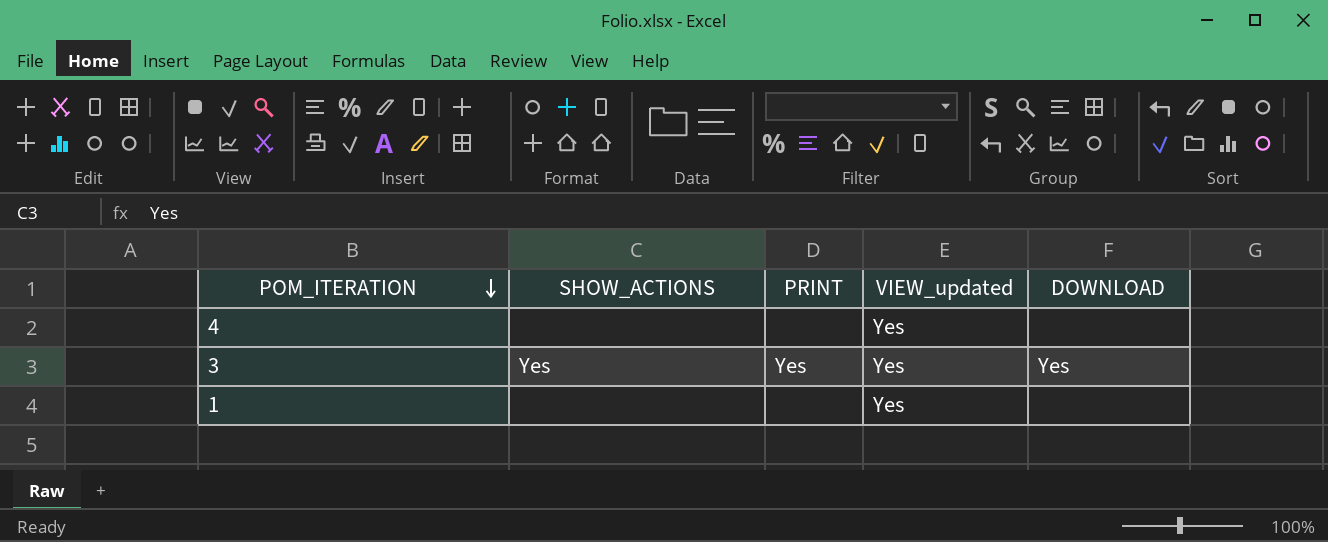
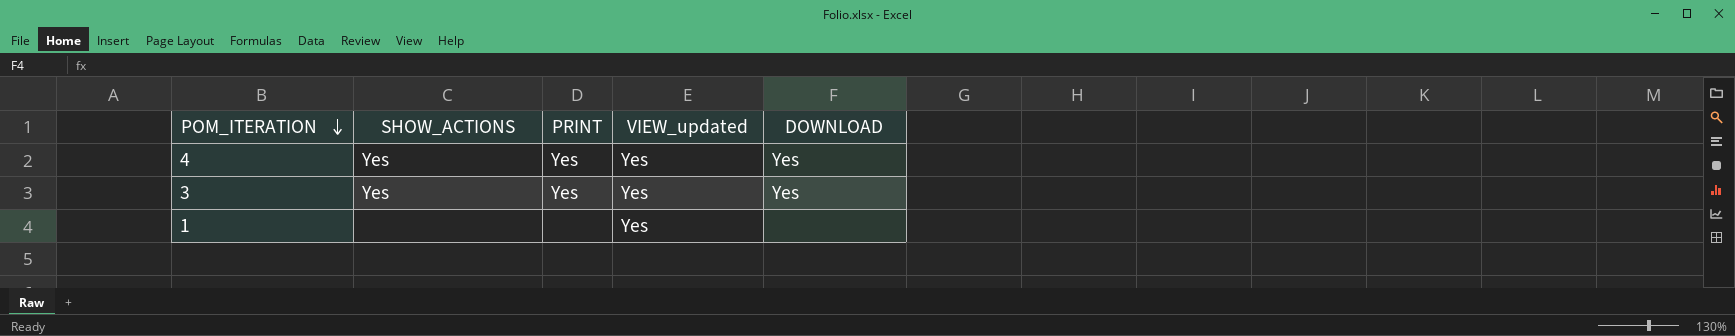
4 | SHOW_ACTIONS: none -> Yes
4 | PRINT: none -> Yes
4 | DOWNLOAD: none -> Yes

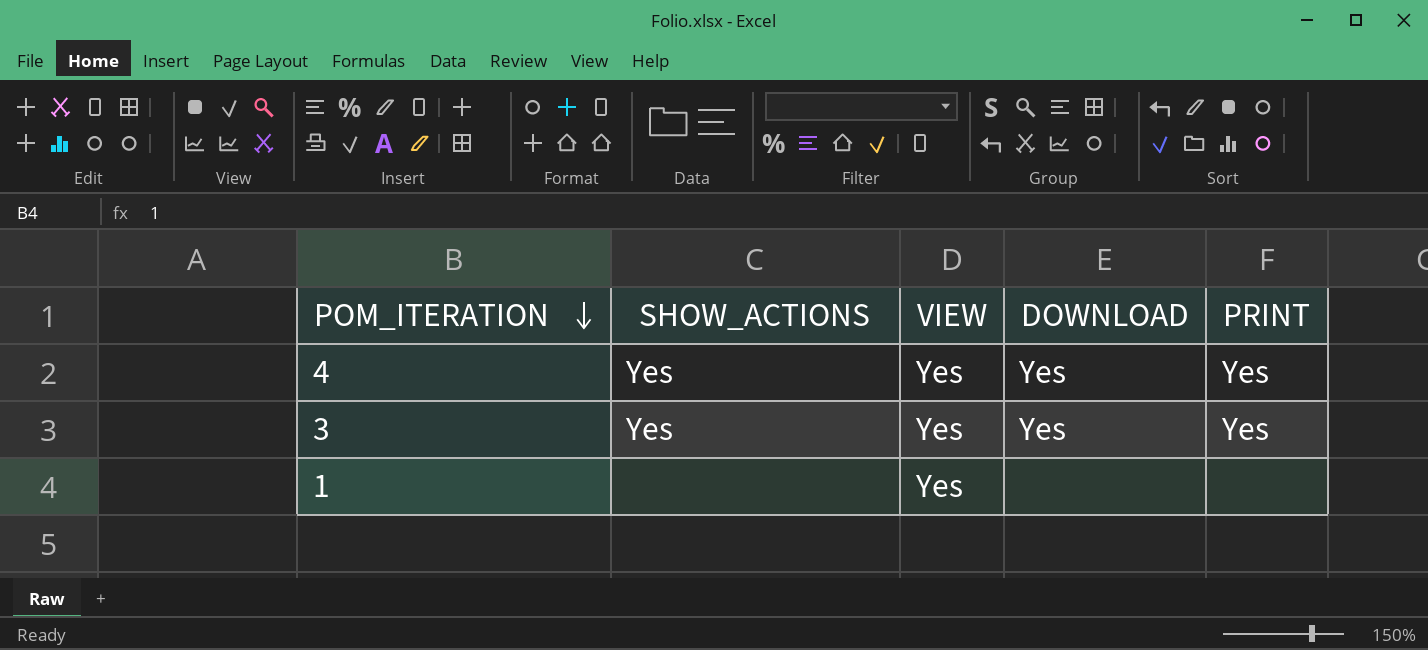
column name: VIEW_updated -> VIEW
column PRINT | position: 3 -> 5

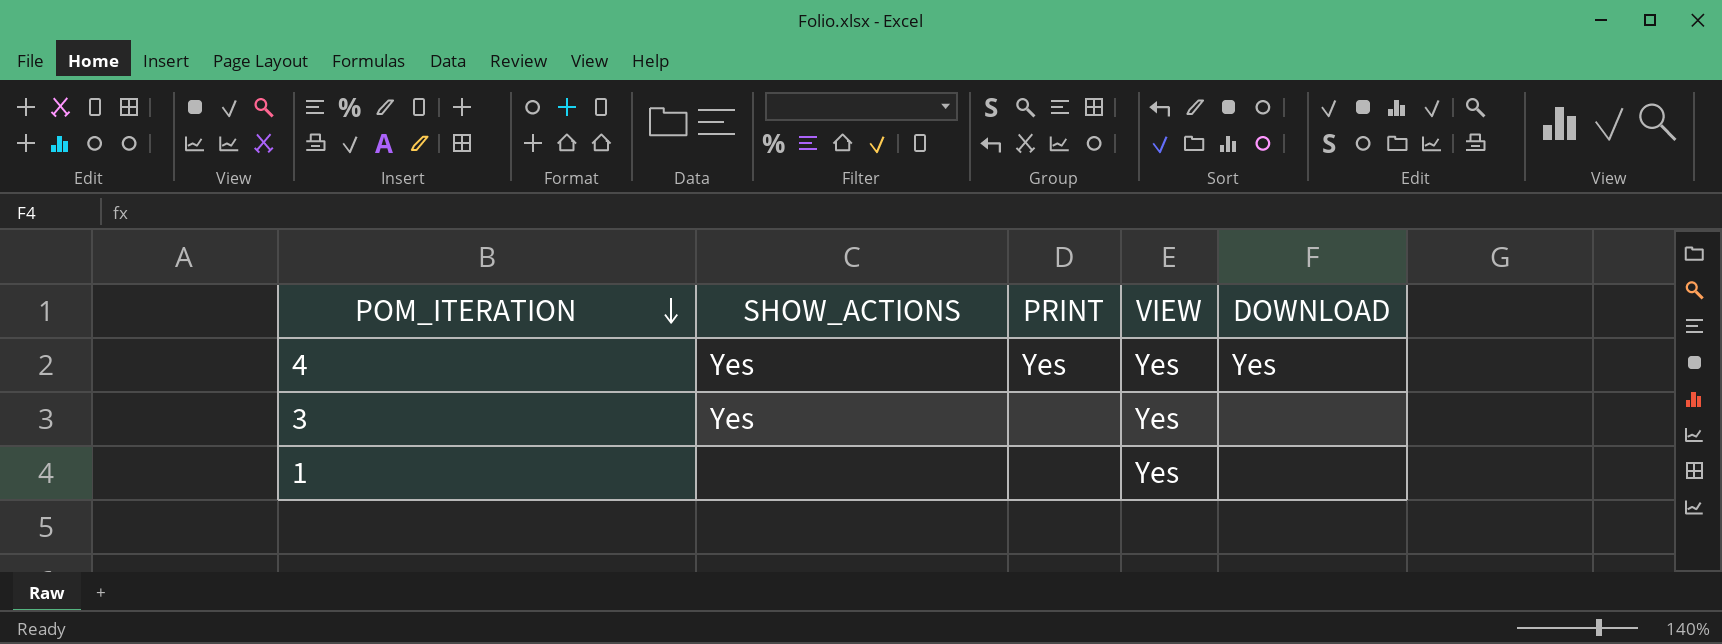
column PRINT | position: 5 -> 3
3 | PRINT: Yes -> none
3 | DOWNLOAD: Yes -> none

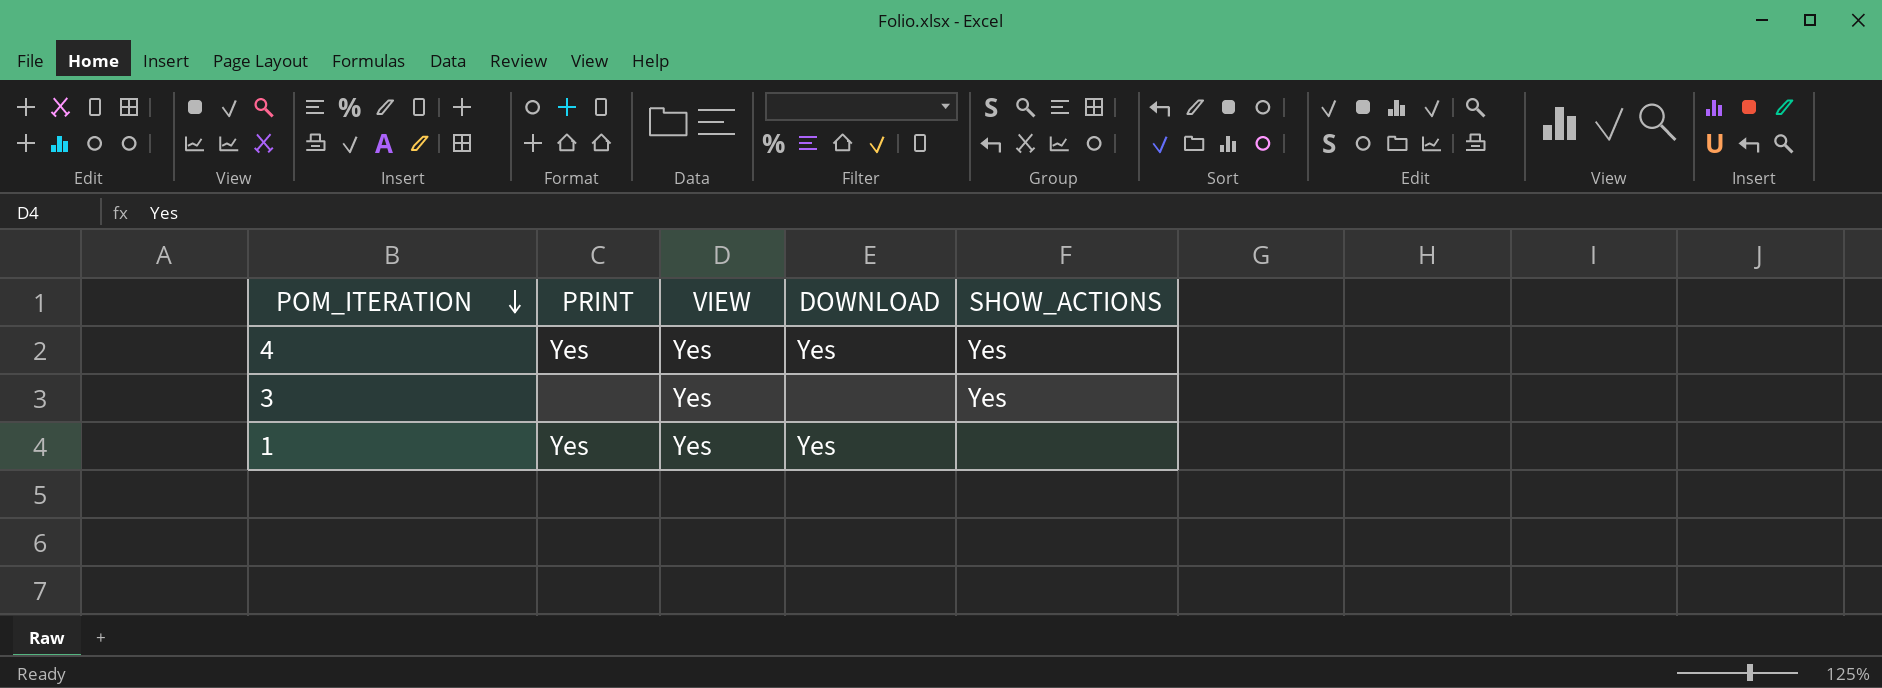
column SHOW_ACTIONS | position: 2 -> 5
1 | PRINT: none -> Yes
1 | DOWNLOAD: none -> Yes

